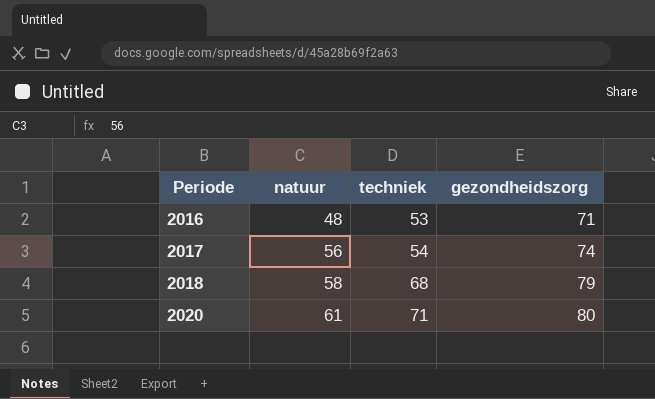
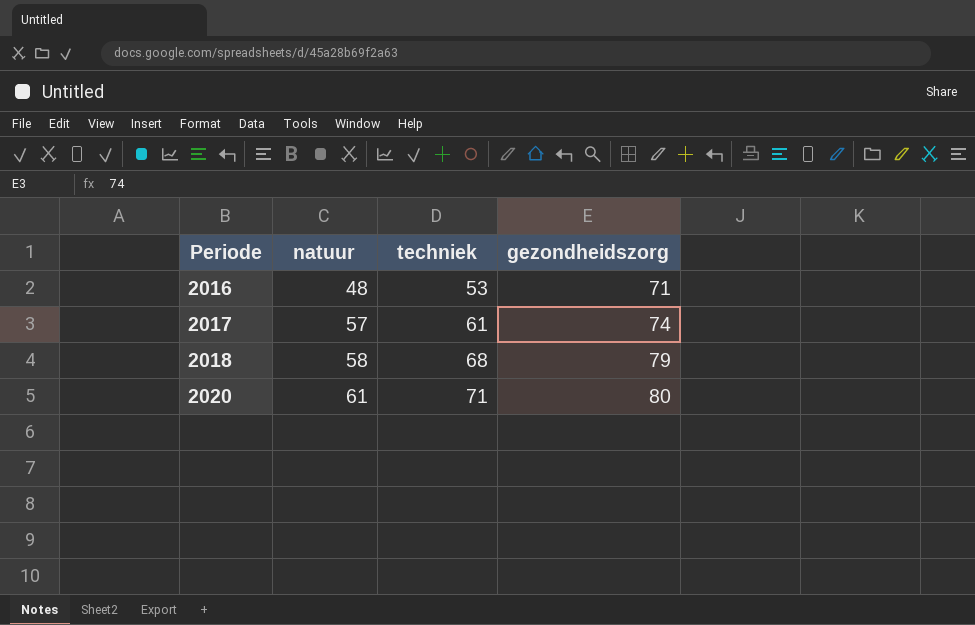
2017 | natuur: 56 -> 57
2017 | techniek: 54 -> 61

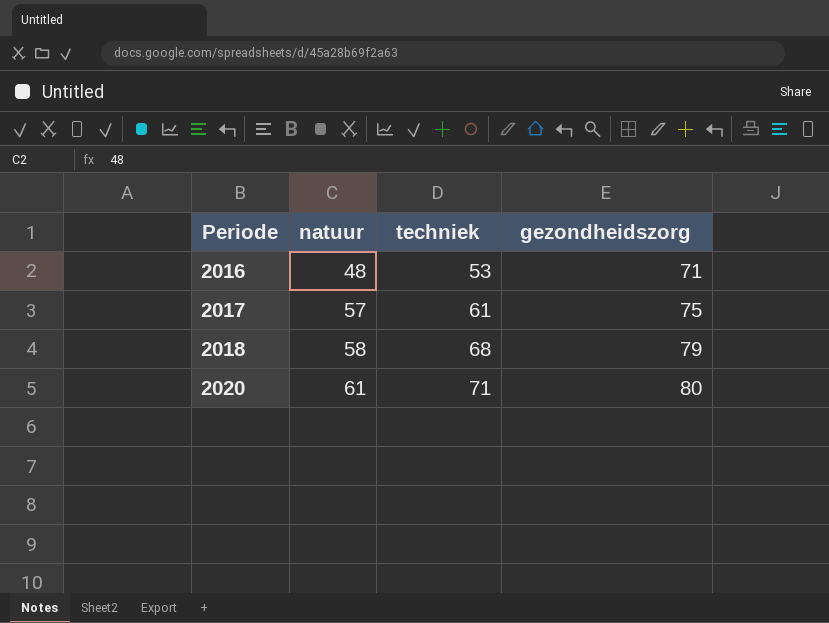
2017 | gezondheidszorg: 74 -> 75

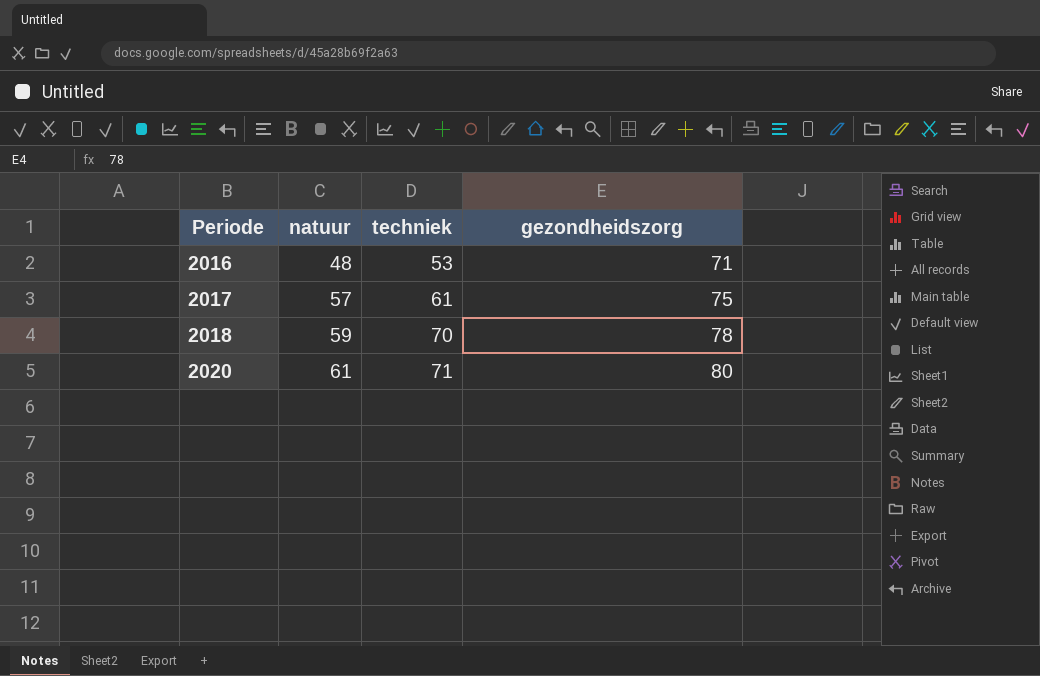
2018 | natuur: 58 -> 59
2018 | techniek: 68 -> 70
2018 | gezondheidszorg: 79 -> 78

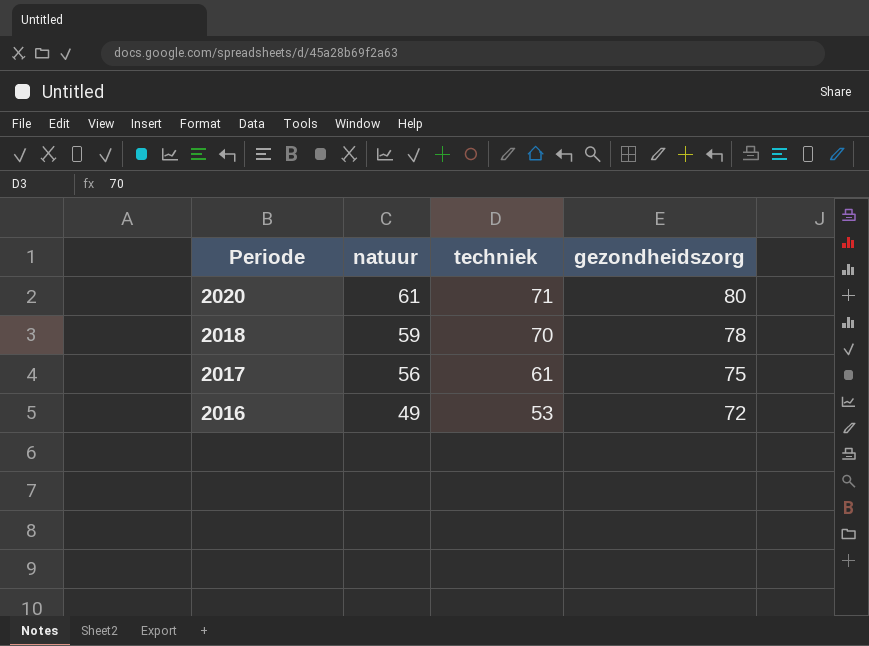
row order: Periode ascending -> Periode descending
2017 | natuur: 57 -> 56
2016 | natuur: 48 -> 49
2016 | gezondheidszorg: 71 -> 72

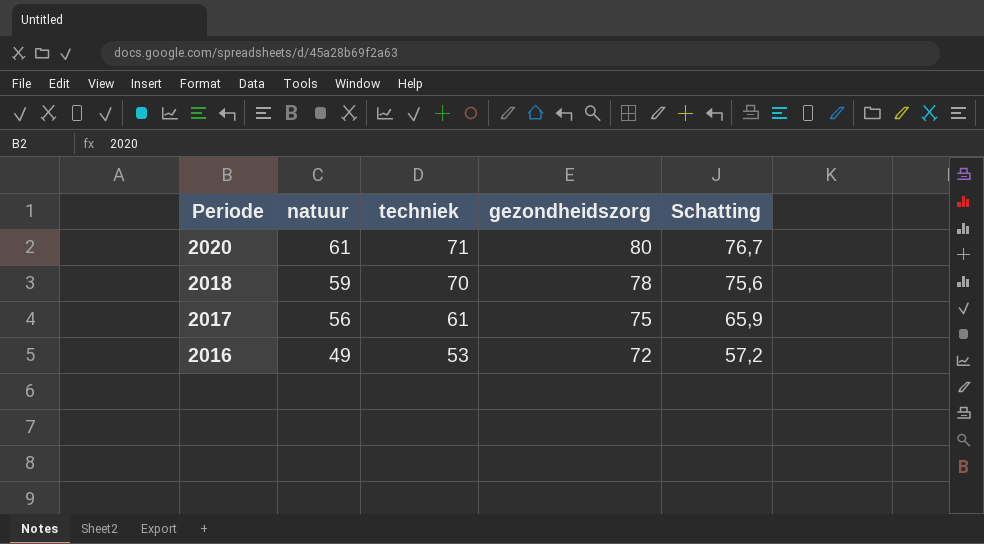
column Schatting | formula: none -> [techniek] * 1,08

